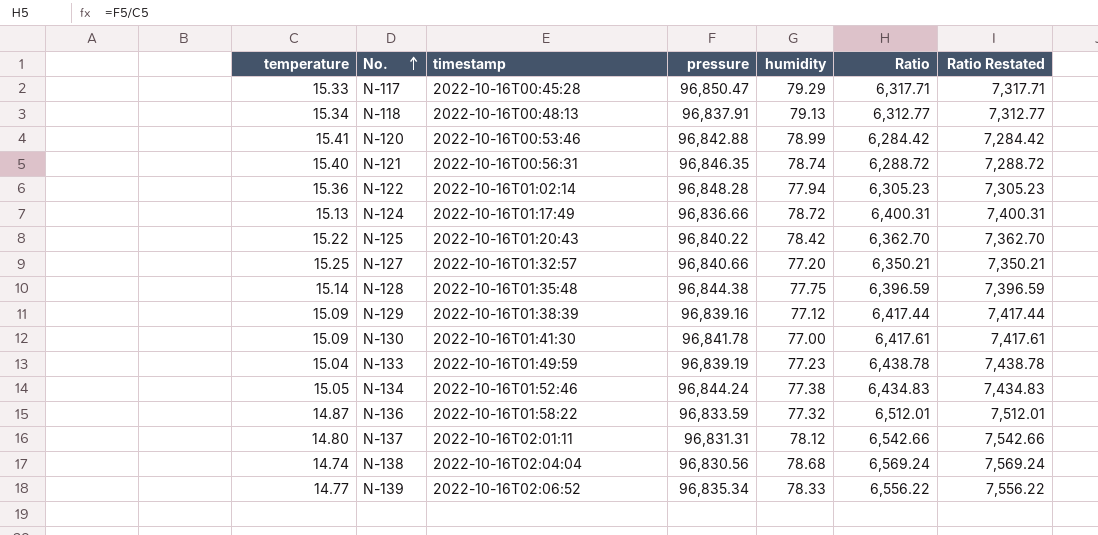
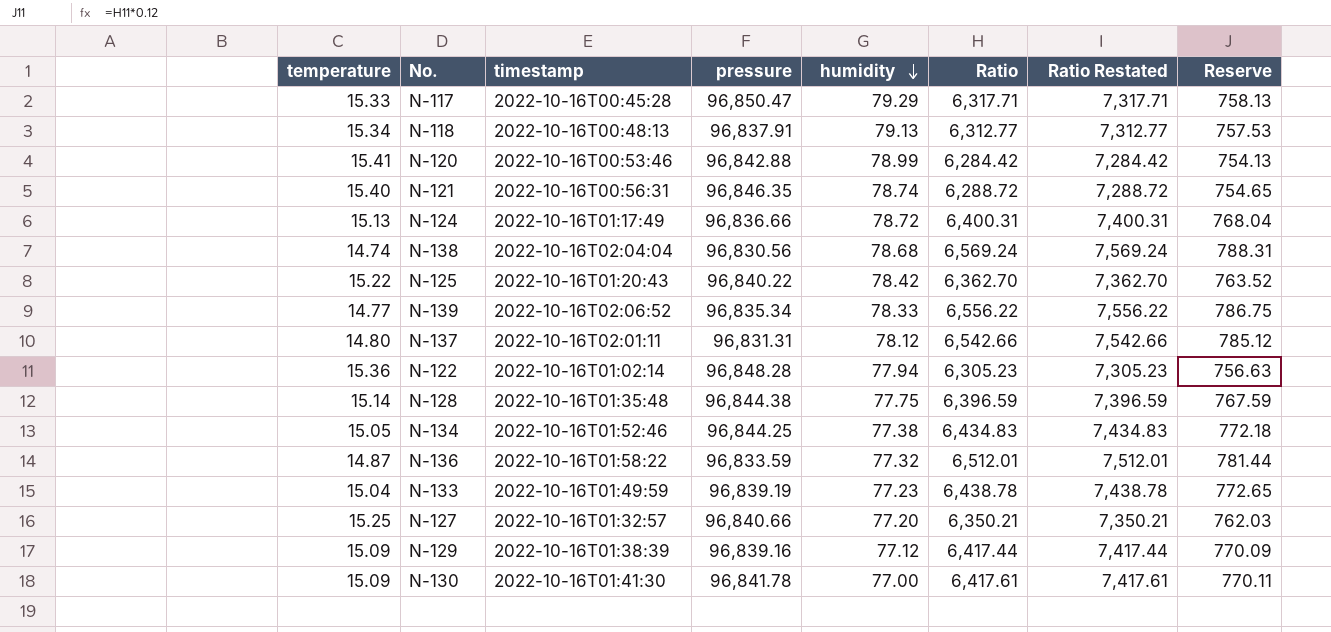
row order: No. ascending -> humidity descending
column Reserve | formula: none -> [Ratio] * 0.12
N-134 | pressure: 96,844.24 -> 96,844.25

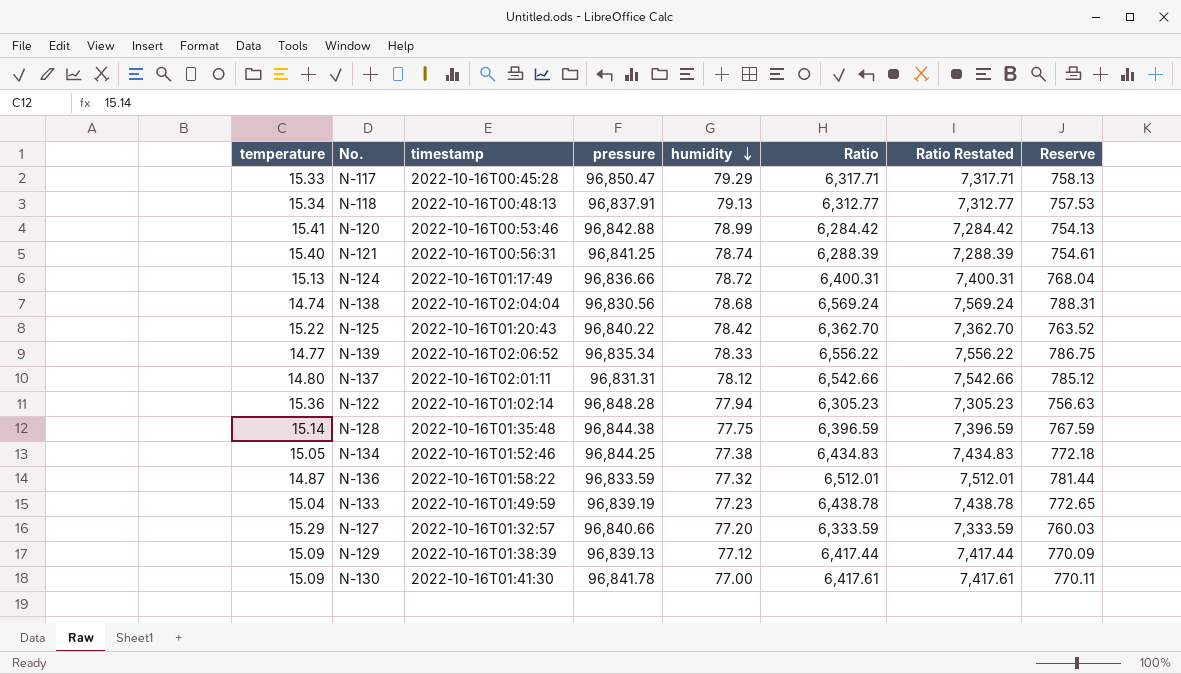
N-121 | pressure: 96,846.35 -> 96,841.25
N-121 | Ratio: 6,288.72 -> 6,288.39
N-121 | Ratio Restated: 7,288.72 -> 7,288.39
N-121 | Reserve: 754.65 -> 754.61
N-127 | temperature: 15.25 -> 15.29
N-127 | Ratio: 6,350.21 -> 6,333.59
N-127 | Ratio Restated: 7,350.21 -> 7,333.59
N-127 | Reserve: 762.03 -> 760.03
N-129 | pressure: 96,839.16 -> 96,839.13

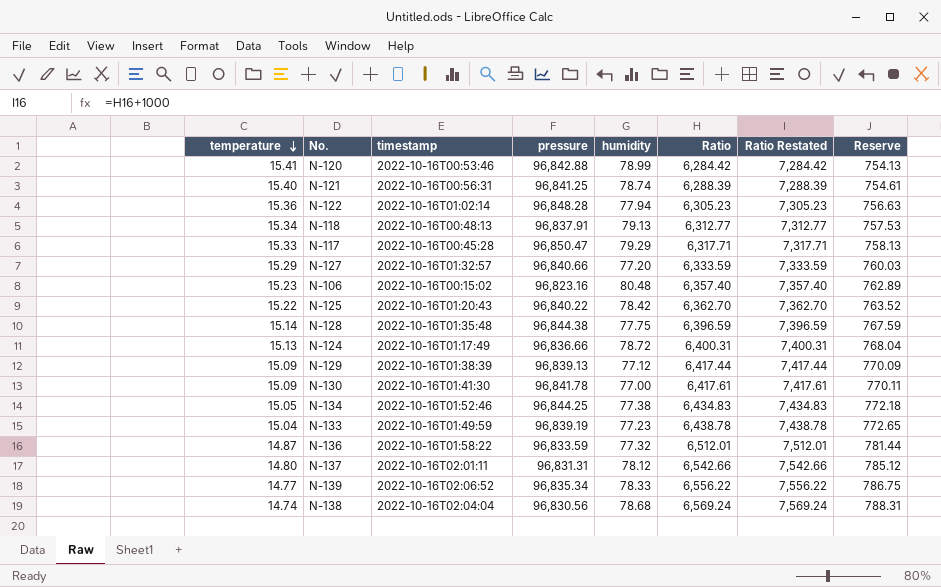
row order: humidity descending -> temperature descending
row N-106: none -> 15.23 | 2022-10-16T00:15:02 | 96,823.16 | 80.48 | 6,357.40 | 7,357.40 | 762.89

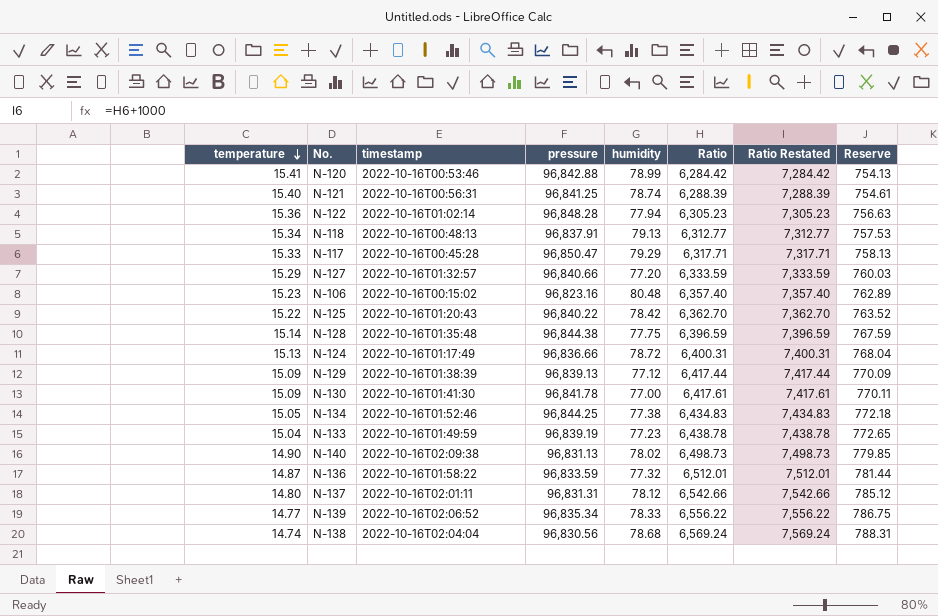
row N-140: none -> 14.90 | 2022-10-16T02:09:38 | 96,831.13 | 78.02 | 6,498.73 | 7,498.73 | 779.85

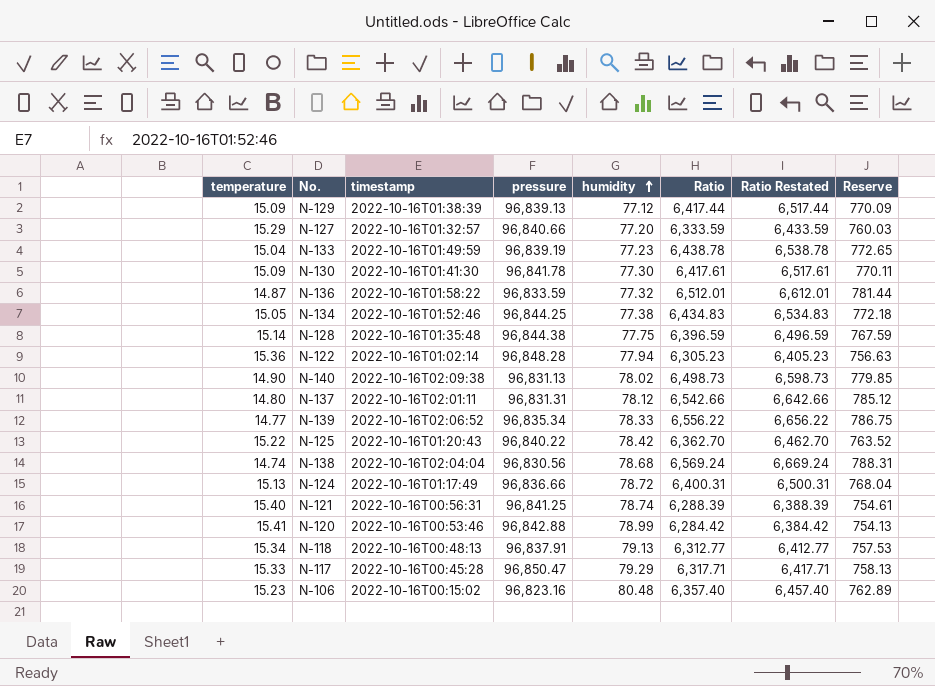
row order: temperature descending -> humidity ascending
column Ratio Restated | formula: [Ratio] + 1000 -> [Ratio] + 100
N-130 | humidity: 77.00 -> 77.30

